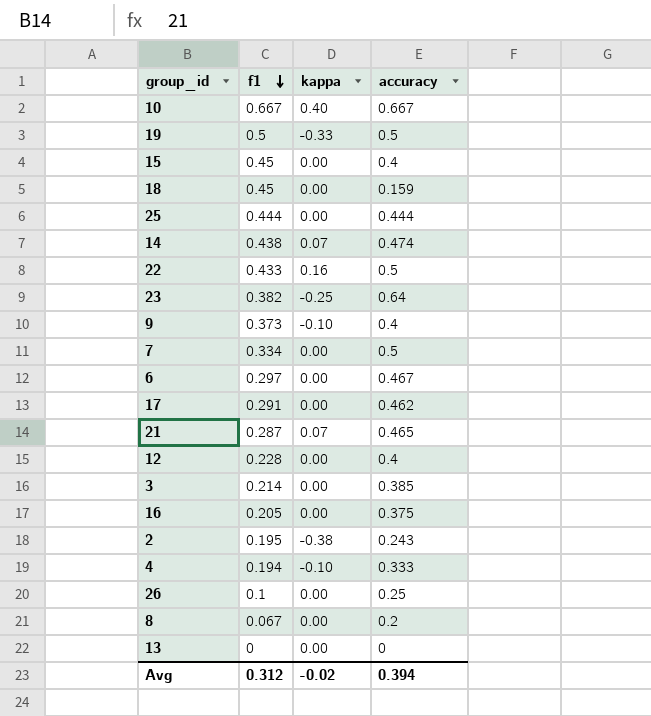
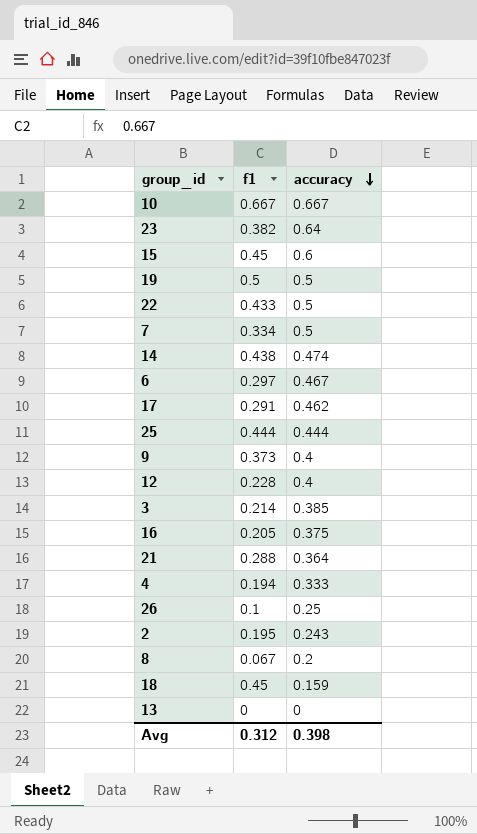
row order: f1 descending -> accuracy descending
column kappa | position: 3 -> none
15 | accuracy: 0.4 -> 0.6
21 | f1: 0.287 -> 0.288
21 | accuracy: 0.465 -> 0.364
Avg | accuracy: 0.394 -> 0.398

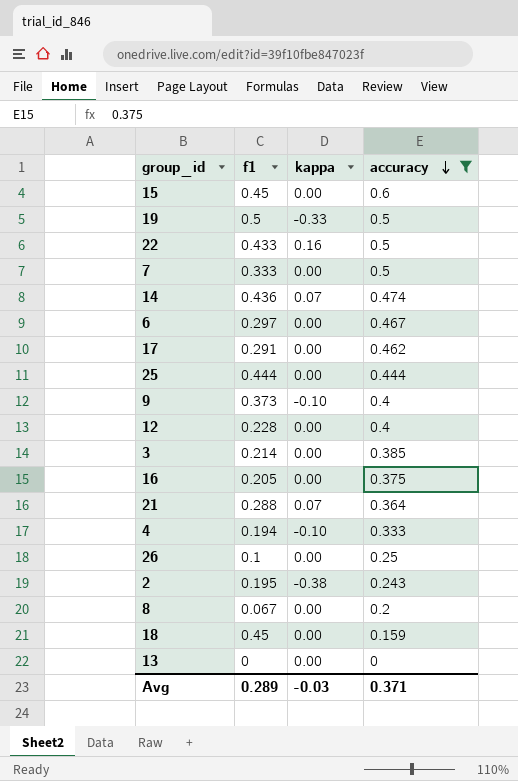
filter: none -> accuracy <= 0.6
column kappa | position: none -> 3
7 | f1: 0.334 -> 0.333
14 | f1: 0.438 -> 0.436
Avg | f1: 0.312 -> 0.289
Avg | accuracy: 0.398 -> 0.371

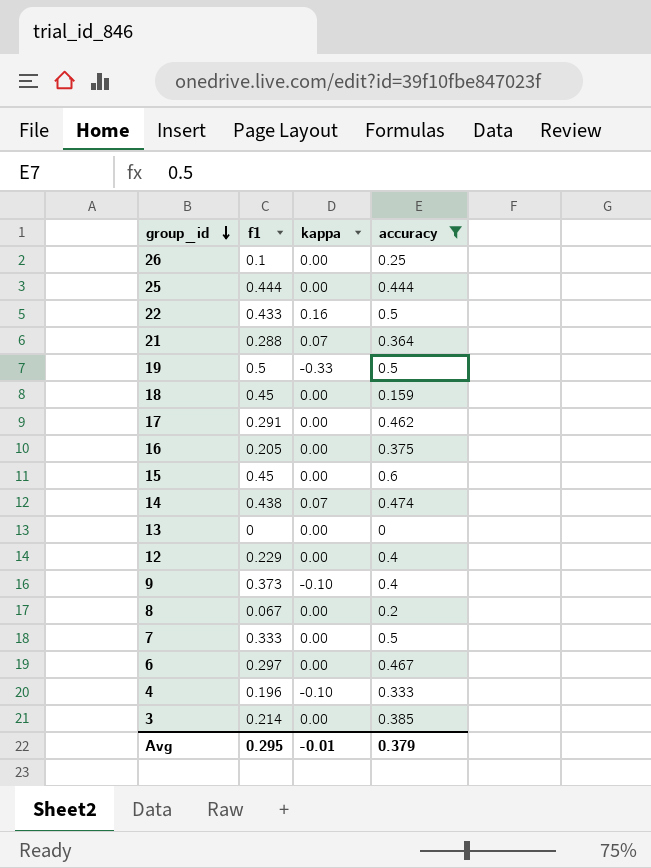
row order: accuracy descending -> group_id descending
row 2: 0.195 | -0.38 | 0.243 -> none
14 | f1: 0.436 -> 0.438
12 | f1: 0.228 -> 0.229
4 | f1: 0.194 -> 0.196
Avg | f1: 0.289 -> 0.295
Avg | kappa: -0.03 -> -0.01
Avg | accuracy: 0.371 -> 0.379

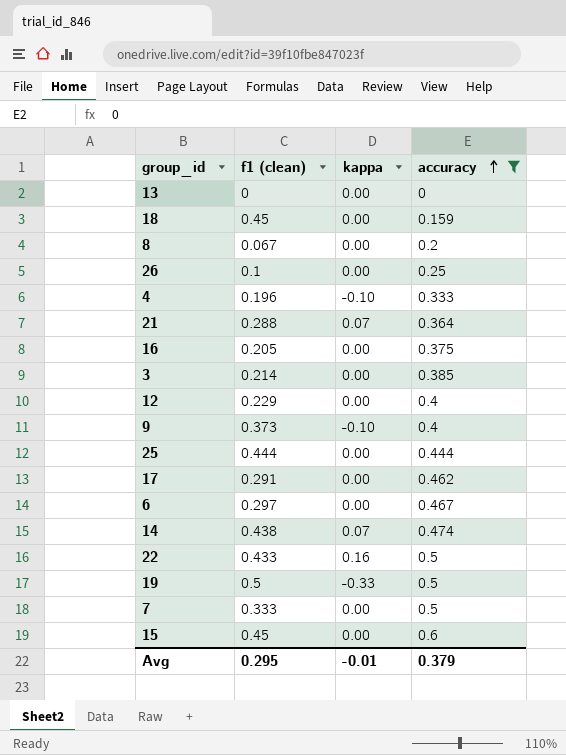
row order: group_id descending -> accuracy ascending
column name: f1 -> f1 (clean)

